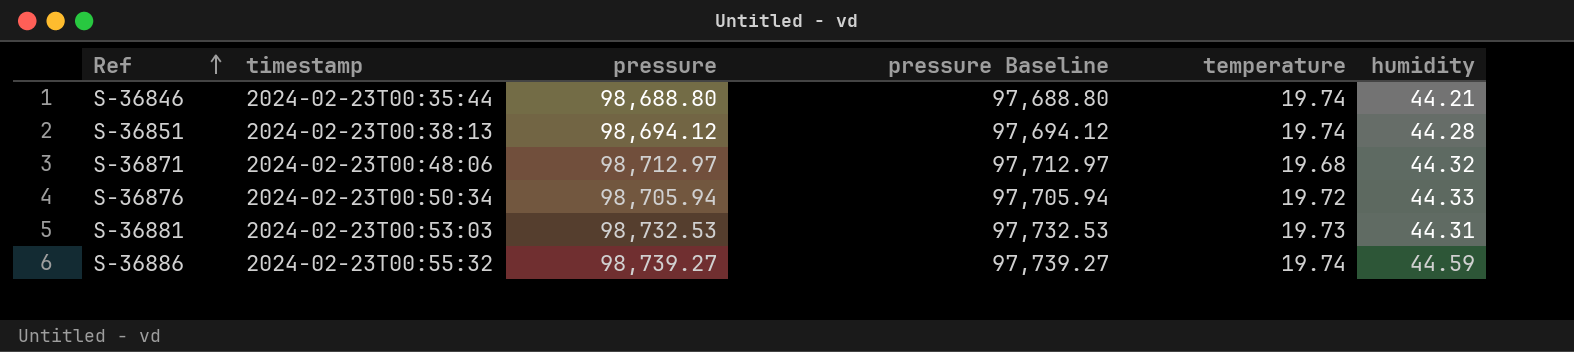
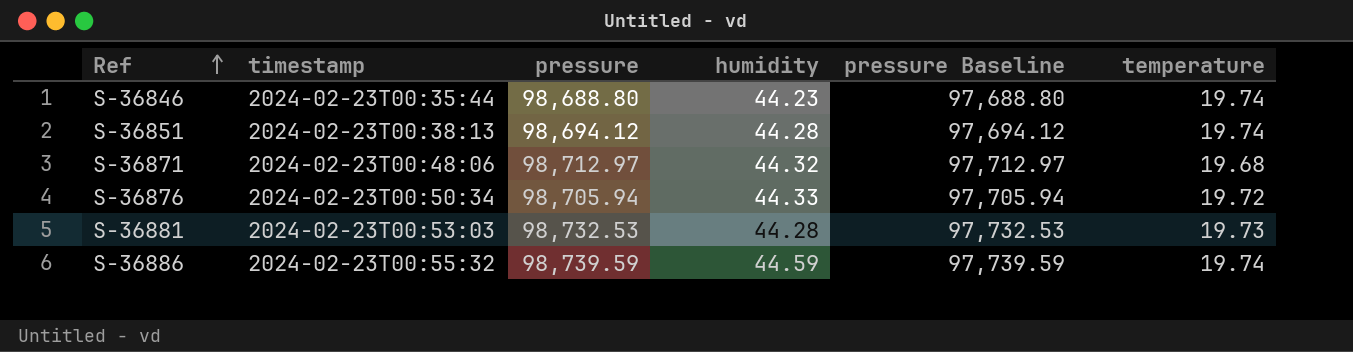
column humidity | position: 6 -> 4
S-36846 | humidity: 44.21 -> 44.23
S-36881 | humidity: 44.31 -> 44.28
S-36886 | pressure: 98,739.27 -> 98,739.59
S-36886 | pressure Baseline: 97,739.27 -> 97,739.59

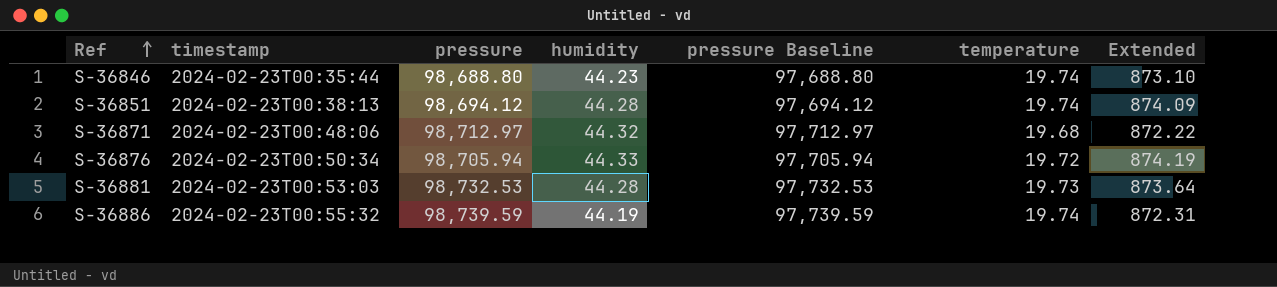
column Extended | formula: none -> [humidity] * [temperature]
S-36886 | humidity: 44.59 -> 44.19

